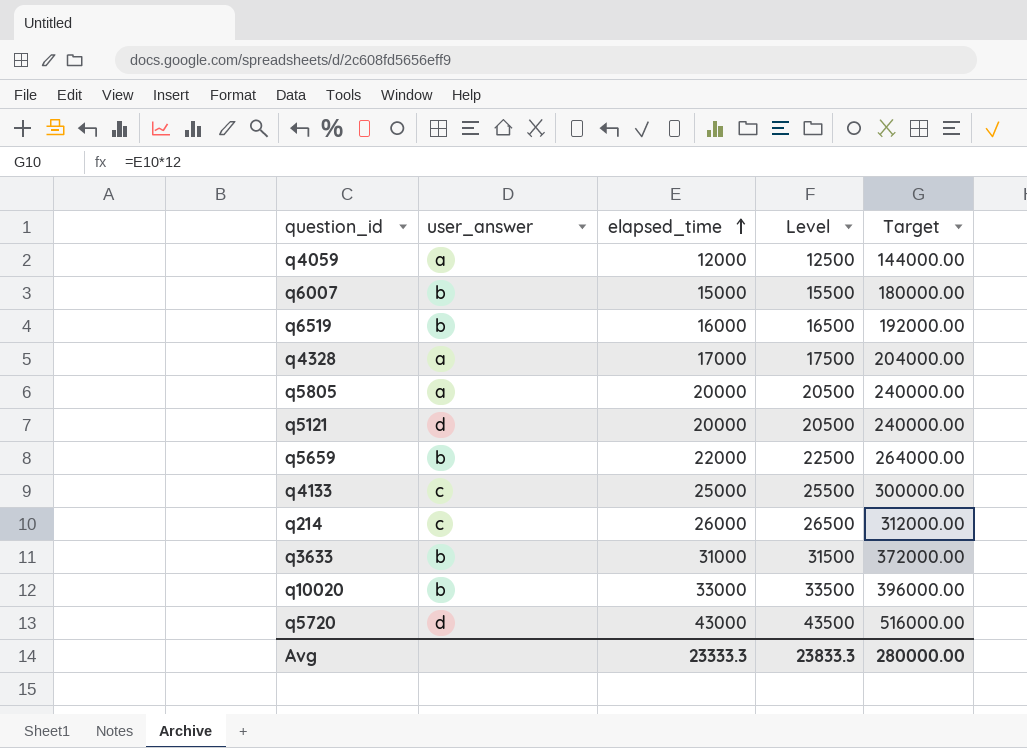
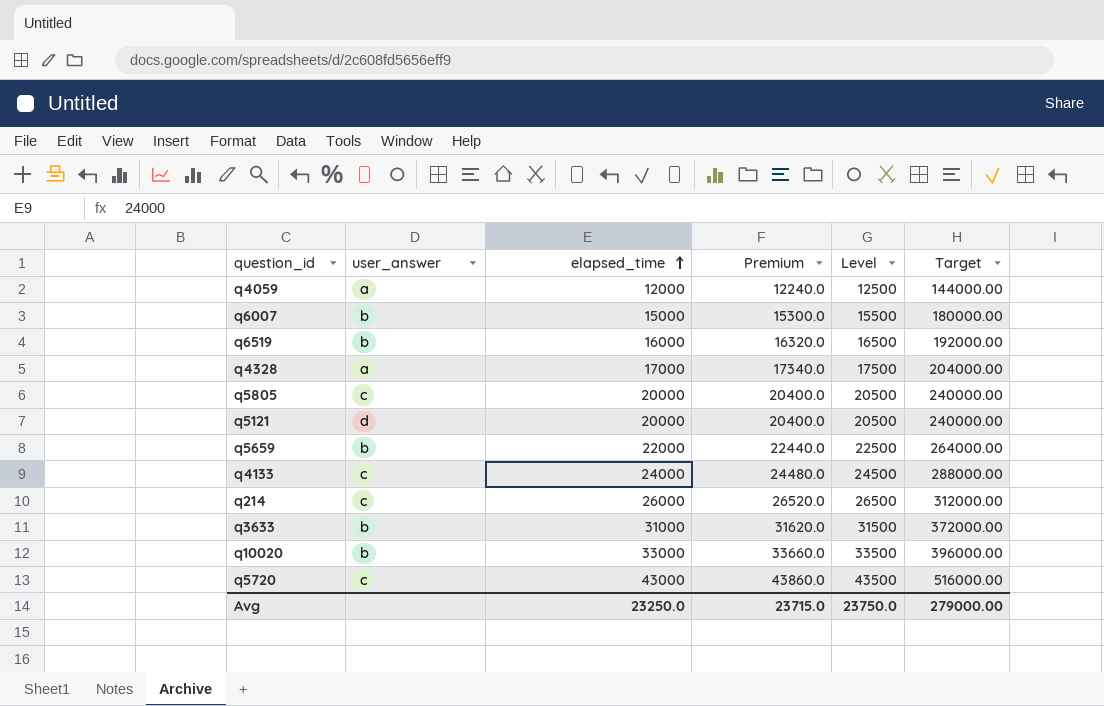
column Premium | formula: none -> [elapsed_time] * 1.02
q5805 | user_answer: a -> c
q4133 | elapsed_time: 25000 -> 24000
q4133 | Level: 25500 -> 24500
q4133 | Target: 300000.00 -> 288000.00
q5720 | user_answer: d -> c
Avg | elapsed_time: 23333.3 -> 23250.0
Avg | Level: 23833.3 -> 23750.0
Avg | Target: 280000.00 -> 279000.00

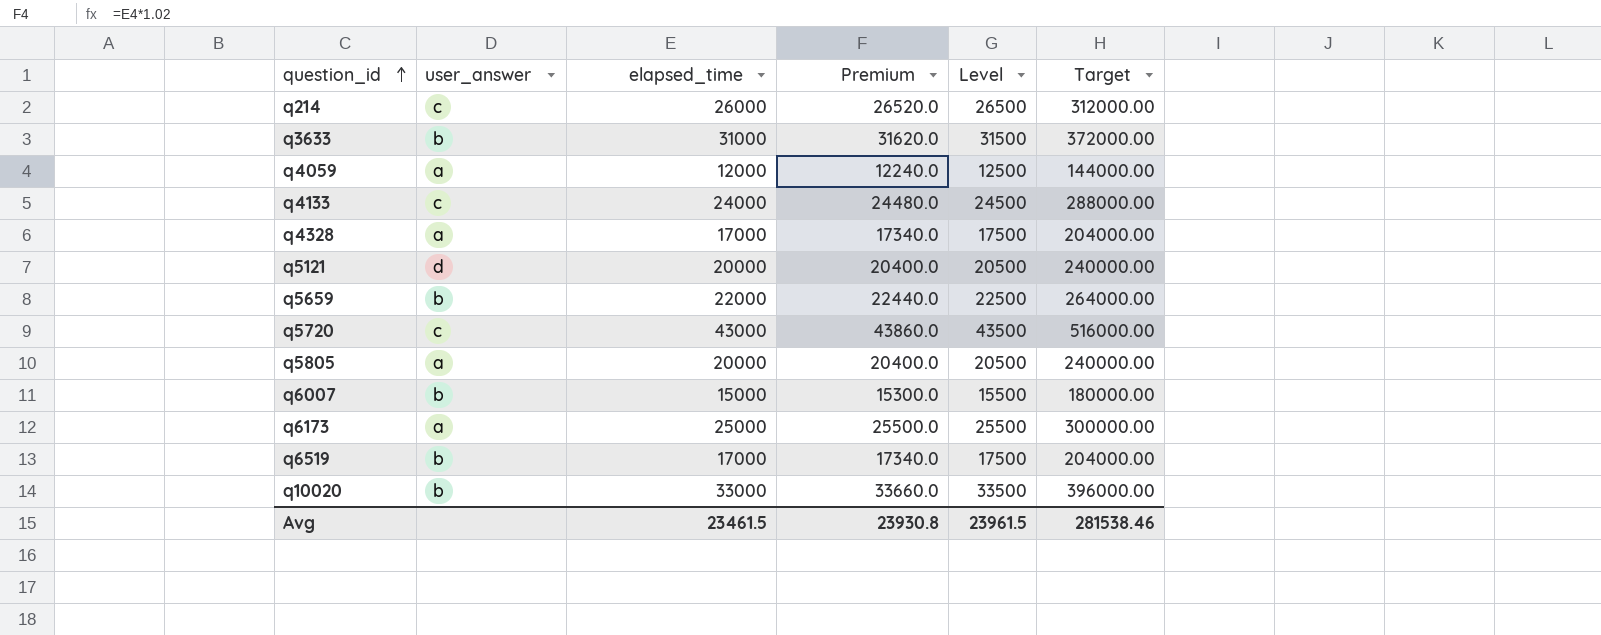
row order: elapsed_time ascending -> question_id ascending
q5805 | user_answer: c -> a
row q6173: none -> a | 25000 | 25500.0 | 25500 | 300000.00
q6519 | elapsed_time: 16000 -> 17000
q6519 | Premium: 16320.0 -> 17340.0
q6519 | Level: 16500 -> 17500
q6519 | Target: 192000.00 -> 204000.00
Avg | elapsed_time: 23250.0 -> 23461.5
Avg | Premium: 23715.0 -> 23930.8
Avg | Level: 23750.0 -> 23961.5
Avg | Target: 279000.00 -> 281538.46

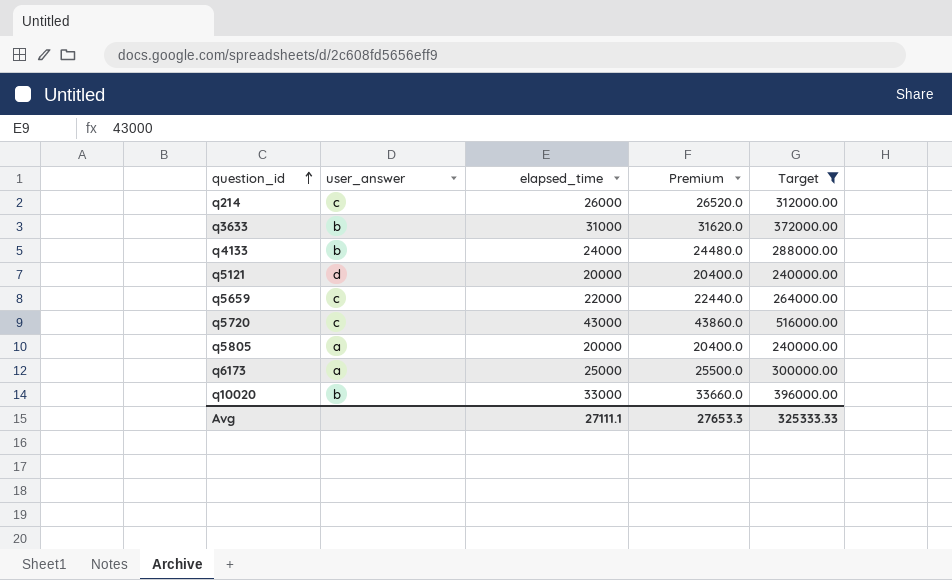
filter: none -> Target >= 240000.00
column Level | formula: [elapsed_time] + 500 -> none
q4133 | user_answer: c -> b
q5659 | user_answer: b -> c
Avg | elapsed_time: 23461.5 -> 27111.1
Avg | Premium: 23930.8 -> 27653.3
Avg | Target: 281538.46 -> 325333.33

